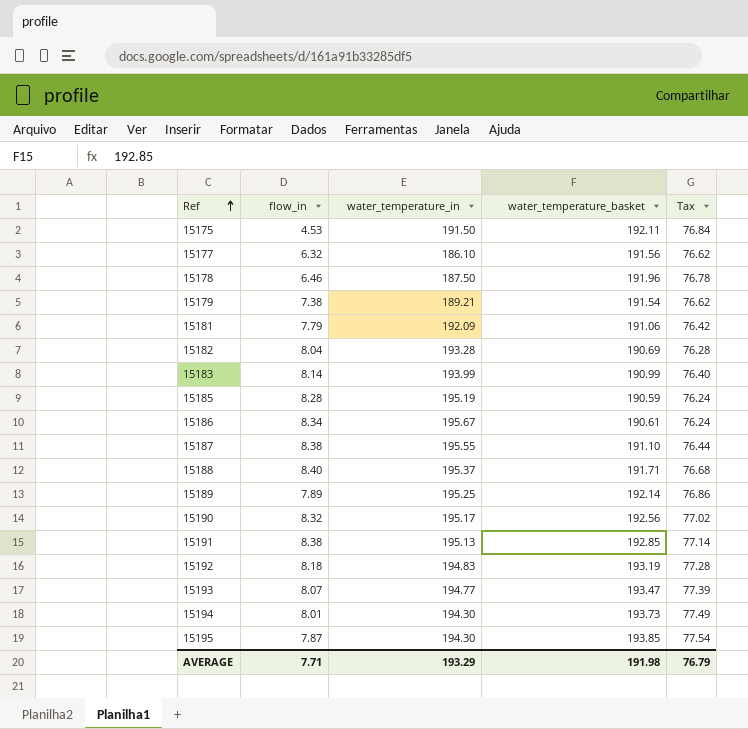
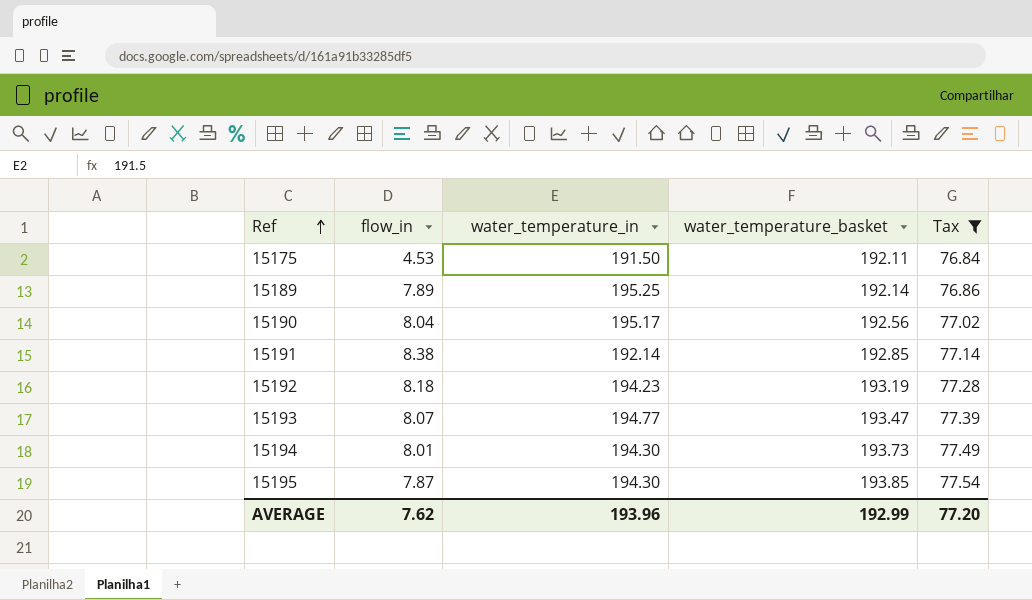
filter: none -> Tax >= 76.84
15190 | flow_in: 8.32 -> 8.04
15191 | water_temperature_in: 195.13 -> 192.14
15192 | water_temperature_in: 194.83 -> 194.23
AVERAGE | flow_in: 7.71 -> 7.62
AVERAGE | water_temperature_in: 193.29 -> 193.96
AVERAGE | water_temperature_basket: 191.98 -> 192.99
AVERAGE | Tax: 76.79 -> 77.20

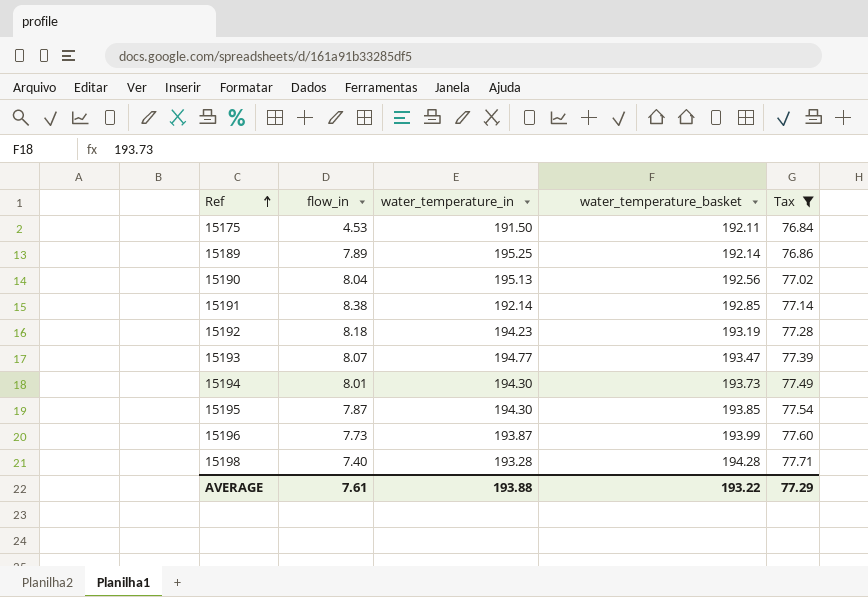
15190 | water_temperature_in: 195.17 -> 195.13
row 15196: none -> 7.73 | 193.87 | 193.99 | 77.60
row 15198: none -> 7.40 | 193.28 | 194.28 | 77.71
AVERAGE | flow_in: 7.62 -> 7.61
AVERAGE | water_temperature_in: 193.96 -> 193.88
AVERAGE | water_temperature_basket: 192.99 -> 193.22
AVERAGE | Tax: 77.20 -> 77.29

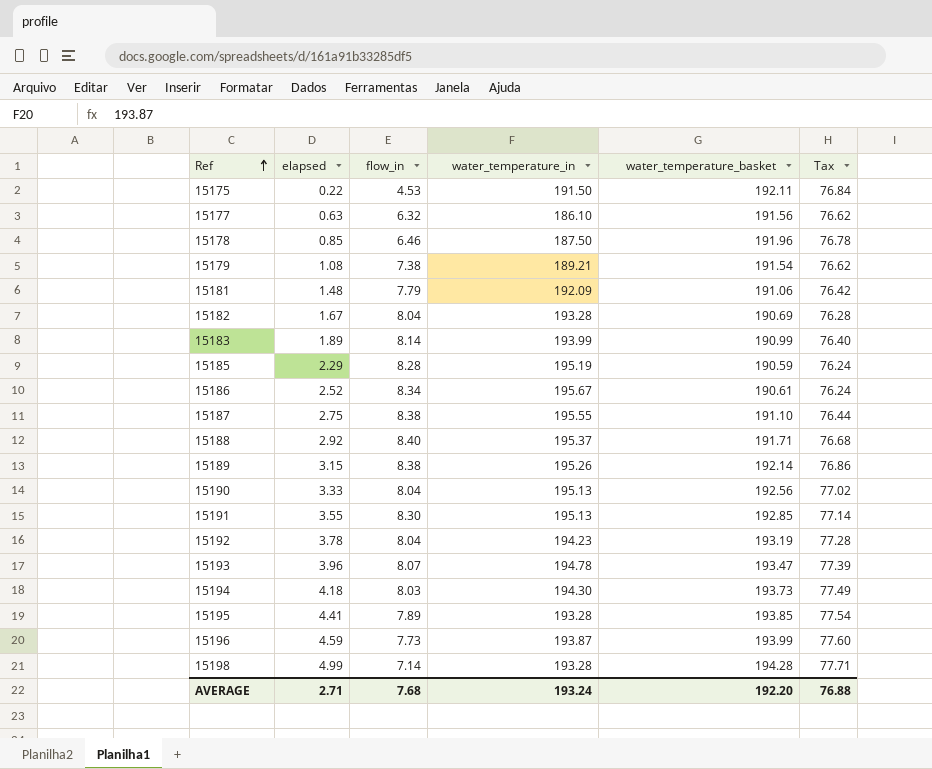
filter: Tax >= 76.84 -> none
column elapsed | position: none -> 2
15189 | flow_in: 7.89 -> 8.38
15189 | water_temperature_in: 195.25 -> 195.26
15191 | flow_in: 8.38 -> 8.30
15191 | water_temperature_in: 192.14 -> 195.13
15192 | flow_in: 8.18 -> 8.04
15193 | water_temperature_in: 194.77 -> 194.78
15194 | flow_in: 8.01 -> 8.03
15195 | flow_in: 7.87 -> 7.89
15195 | water_temperature_in: 194.30 -> 193.28
15198 | flow_in: 7.40 -> 7.14
AVERAGE | flow_in: 7.61 -> 7.68
AVERAGE | water_temperature_in: 193.88 -> 193.24
AVERAGE | water_temperature_basket: 193.22 -> 192.20
AVERAGE | Tax: 77.29 -> 76.88

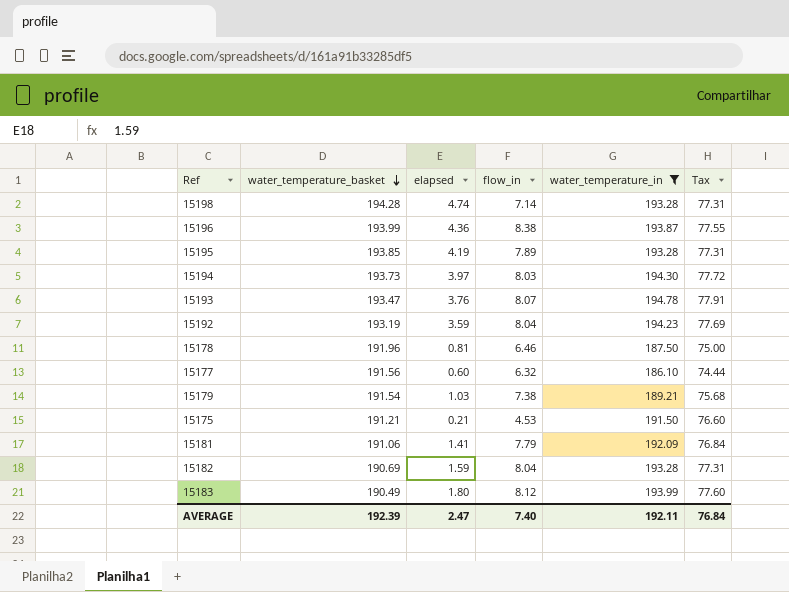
filter: none -> water_temperature_in <= 194.78
row order: Ref ascending -> water_temperature_basket descending
column water_temperature_basket | position: 5 -> 2
column Tax | formula: [water_temperature_basket] * 0.4 -> [water_temperature_in] * 0.4
15198 | elapsed: 4.99 -> 4.74
15196 | elapsed: 4.59 -> 4.36
15196 | flow_in: 7.73 -> 8.38
15195 | elapsed: 4.41 -> 4.19
15194 | elapsed: 4.18 -> 3.97
15193 | elapsed: 3.96 -> 3.76
15192 | elapsed: 3.78 -> 3.59
15178 | elapsed: 0.85 -> 0.81
15177 | elapsed: 0.63 -> 0.60
15179 | elapsed: 1.08 -> 1.03
15175 | water_temperature_basket: 192.11 -> 191.21
15175 | elapsed: 0.22 -> 0.21
15181 | elapsed: 1.48 -> 1.41
15182 | elapsed: 1.67 -> 1.59
15183 | water_temperature_basket: 190.99 -> 190.49
15183 | elapsed: 1.89 -> 1.80
15183 | flow_in: 8.14 -> 8.12
AVERAGE | water_temperature_basket: 192.20 -> 192.39
AVERAGE | elapsed: 2.71 -> 2.47
AVERAGE | flow_in: 7.68 -> 7.40
AVERAGE | water_temperature_in: 193.24 -> 192.11
AVERAGE | Tax: 76.88 -> 76.84

